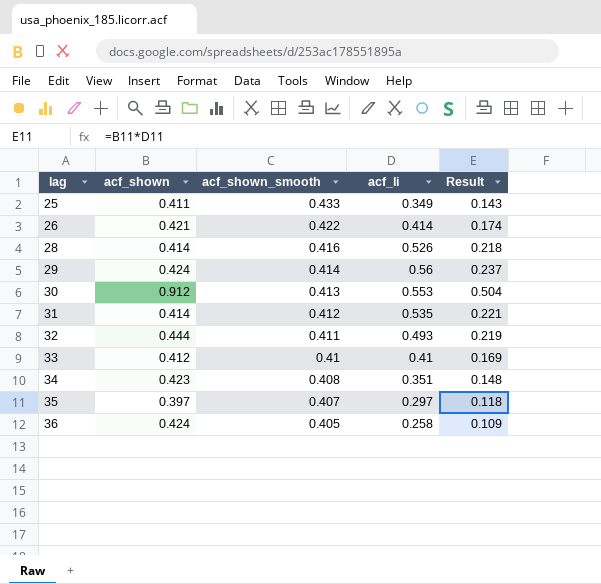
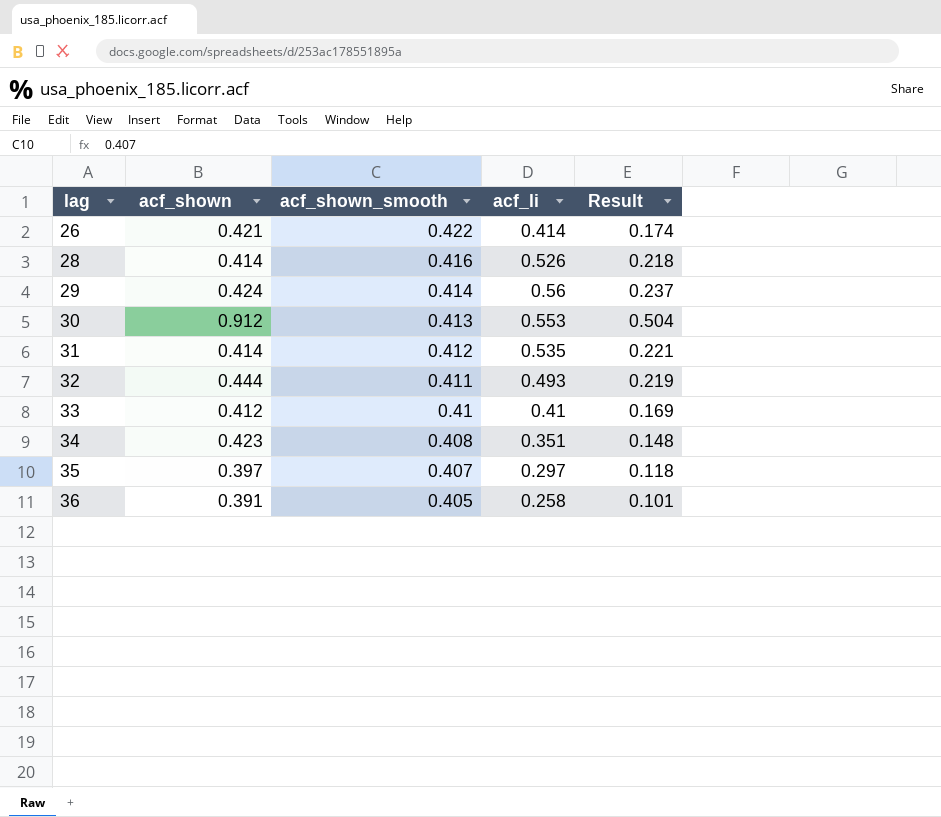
row 25: 0.411 | 0.433 | 0.349 | 0.143 -> none
36 | acf_shown: 0.424 -> 0.391
36 | Result: 0.109 -> 0.101

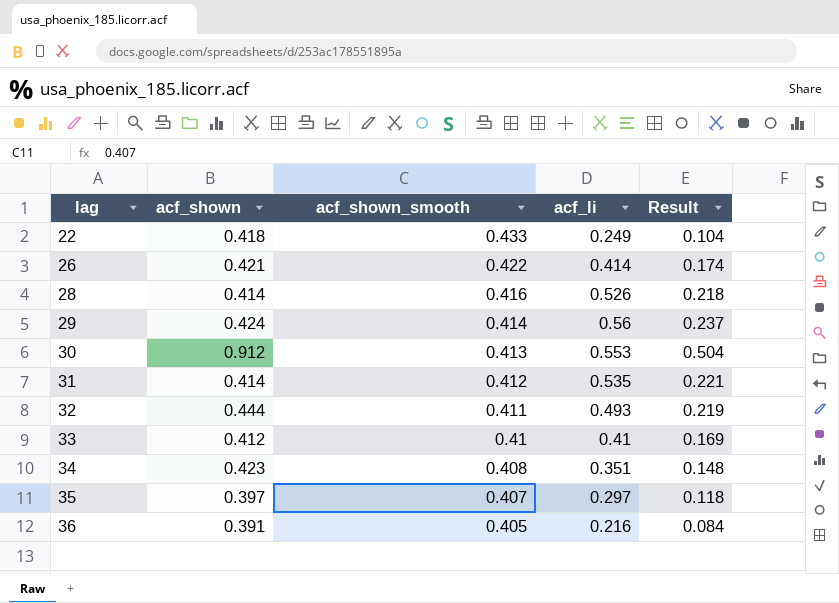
row 22: none -> 0.418 | 0.433 | 0.249 | 0.104
36 | acf_li: 0.258 -> 0.216
36 | Result: 0.101 -> 0.084

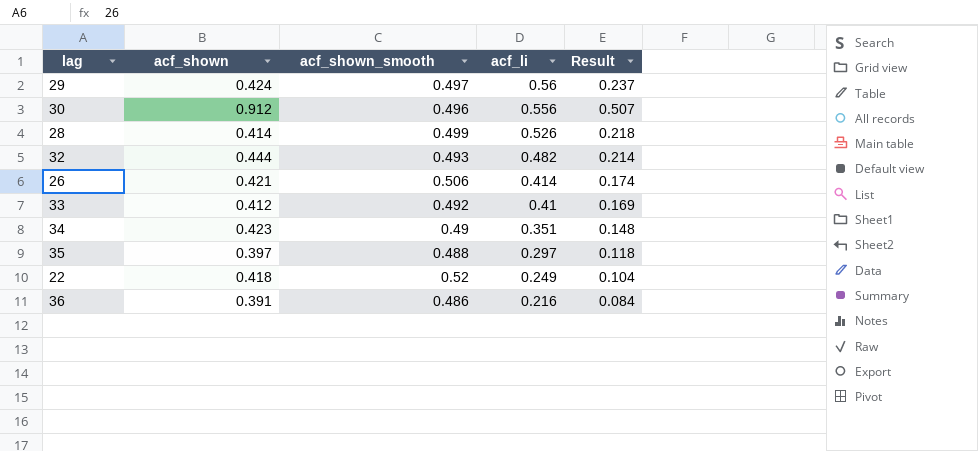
row order: lag ascending -> acf_li descending
row 31: 0.414 | 0.412 | 0.535 | 0.221 -> none
29 | acf_shown_smooth: 0.414 -> 0.497
30 | acf_shown_smooth: 0.413 -> 0.496
30 | acf_li: 0.553 -> 0.556
30 | Result: 0.504 -> 0.507
28 | acf_shown_smooth: 0.416 -> 0.499
32 | acf_shown_smooth: 0.411 -> 0.493
32 | acf_li: 0.493 -> 0.482
32 | Result: 0.219 -> 0.214
26 | acf_shown_smooth: 0.422 -> 0.506
33 | acf_shown_smooth: 0.41 -> 0.492
34 | acf_shown_smooth: 0.408 -> 0.49
35 | acf_shown_smooth: 0.407 -> 0.488
22 | acf_shown_smooth: 0.433 -> 0.52
36 | acf_shown_smooth: 0.405 -> 0.486

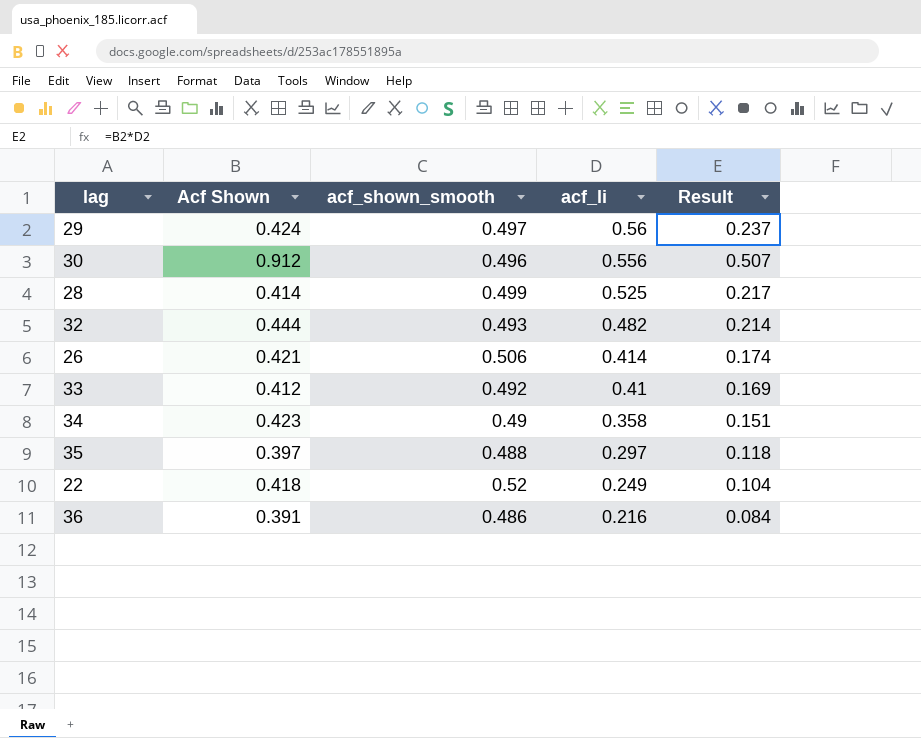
column name: acf_shown -> Acf Shown
28 | acf_li: 0.526 -> 0.525
28 | Result: 0.218 -> 0.217
34 | acf_li: 0.351 -> 0.358
34 | Result: 0.148 -> 0.151

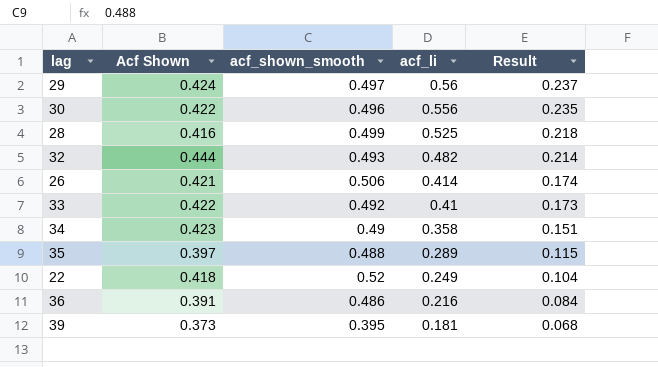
30 | Acf Shown: 0.912 -> 0.422
30 | Result: 0.507 -> 0.235
28 | Acf Shown: 0.414 -> 0.416
28 | Result: 0.217 -> 0.218
33 | Acf Shown: 0.412 -> 0.422
33 | Result: 0.169 -> 0.173
35 | acf_li: 0.297 -> 0.289
35 | Result: 0.118 -> 0.115
row 39: none -> 0.373 | 0.395 | 0.181 | 0.068

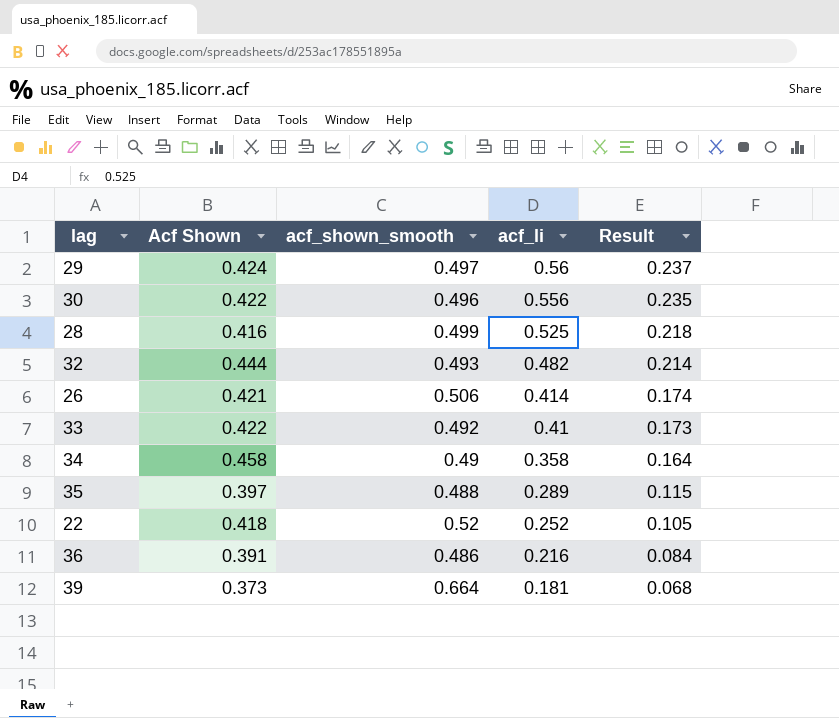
34 | Acf Shown: 0.423 -> 0.458
34 | Result: 0.151 -> 0.164
22 | acf_li: 0.249 -> 0.252
22 | Result: 0.104 -> 0.105
39 | acf_shown_smooth: 0.395 -> 0.664

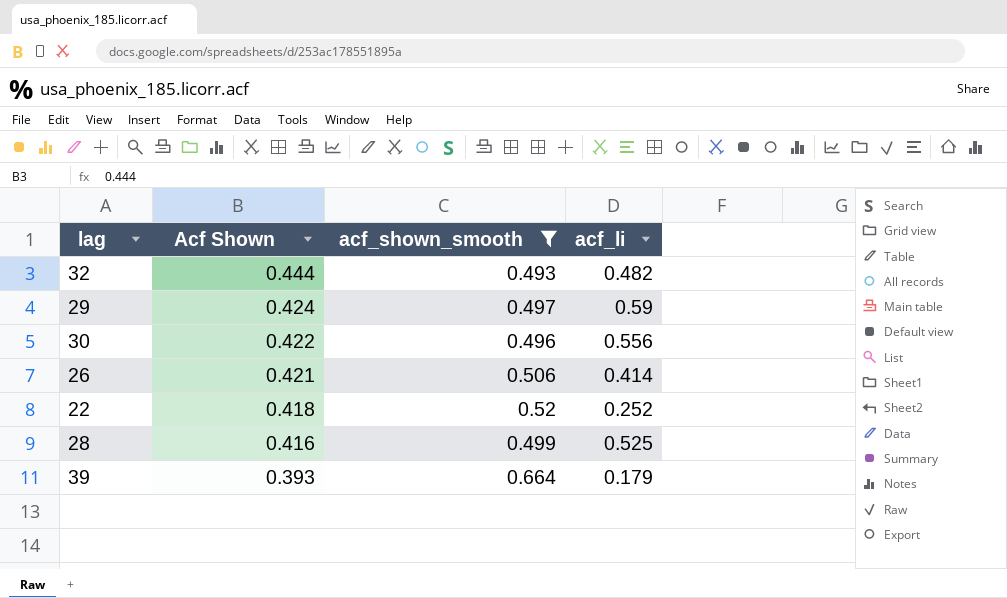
filter: none -> acf_shown_smooth >= 0.493
row order: acf_li descending -> Acf Shown descending
column Result | formula: [Acf Shown] * [acf_li] -> none
29 | acf_li: 0.56 -> 0.59
39 | Acf Shown: 0.373 -> 0.393
39 | acf_li: 0.181 -> 0.179

